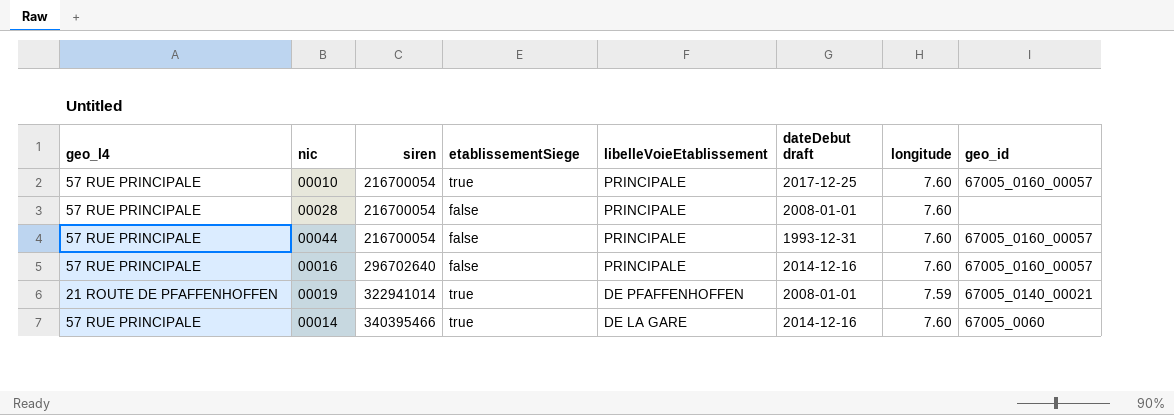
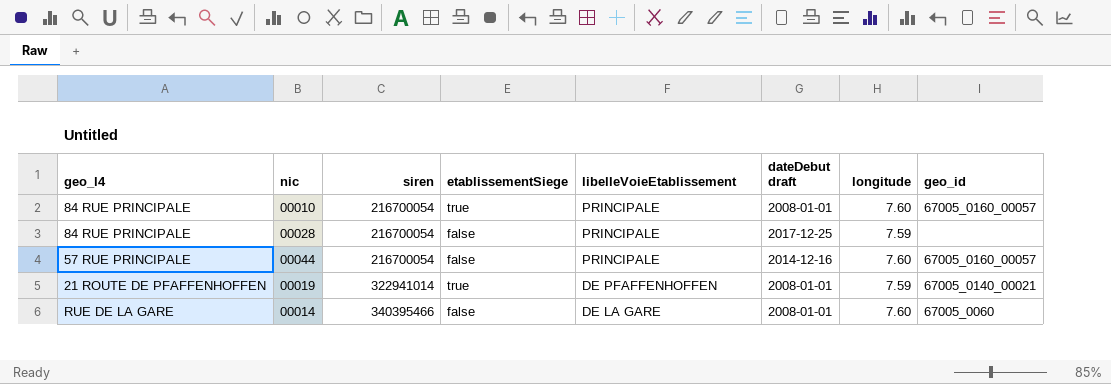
row 00016: 57 RUE PRINCIPALE | 296702640 | false | PRINCIPALE | 2014-12-16 | 7.60 | 67005_0160_00057 -> none
00010 | geo_l4: 57 RUE PRINCIPALE -> 84 RUE PRINCIPALE
00010 | dateDebut draft: 2017-12-25 -> 2008-01-01
00028 | geo_l4: 57 RUE PRINCIPALE -> 84 RUE PRINCIPALE
00028 | dateDebut draft: 2008-01-01 -> 2017-12-25
00028 | longitude: 7.60 -> 7.59
00044 | dateDebut draft: 1993-12-31 -> 2014-12-16
00014 | geo_l4: 57 RUE PRINCIPALE -> RUE DE LA GARE
00014 | etablissementSiege: true -> false
00014 | dateDebut draft: 2014-12-16 -> 2008-01-01

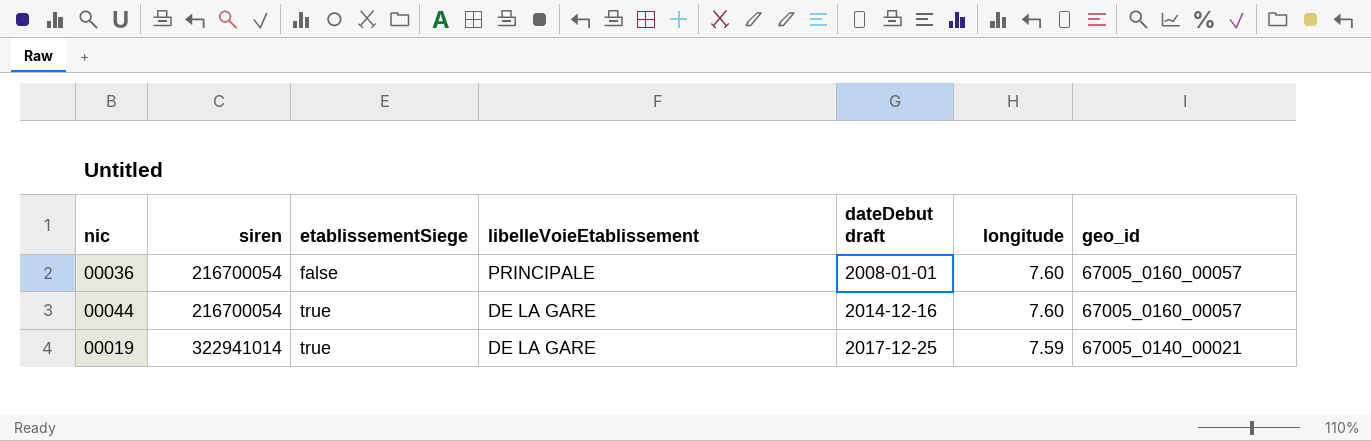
column geo_l4 | position: 1 -> none
row 00010: 84 RUE PRINCIPALE | 216700054 | true | PRINCIPALE | 2008-01-01 | 7.60 | 67005_0160_00057 -> none
row 00028: 84 RUE PRINCIPALE | 216700054 | false | PRINCIPALE | 2017-12-25 | 7.59 | none -> none
row 00014: RUE DE LA GARE | 340395466 | false | DE LA GARE | 2008-01-01 | 7.60 | 67005_0060 -> none
row 00036: none -> 216700054 | false | PRINCIPALE | 2008-01-01 | 7.60 | 67005_0160_00057
00044 | etablissementSiege: false -> true
00044 | libelleVoieEtablissement: PRINCIPALE -> DE LA GARE
00019 | libelleVoieEtablissement: DE PFAFFENHOFFEN -> DE LA GARE
00019 | dateDebut draft: 2008-01-01 -> 2017-12-25

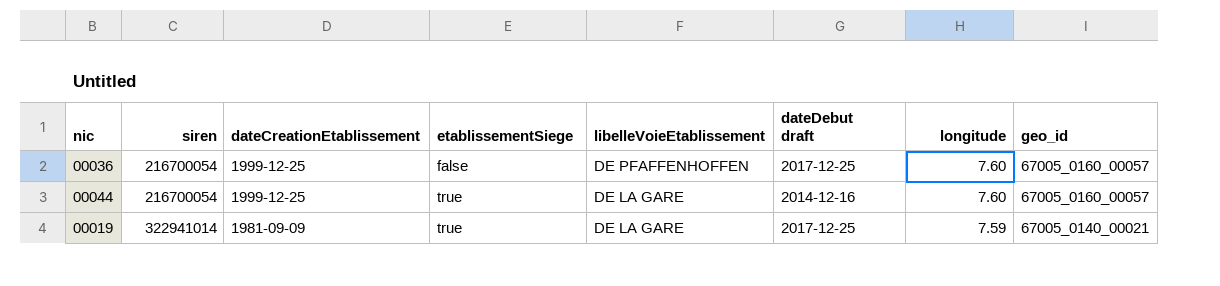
column dateCreationEtablissement | position: none -> 3
00036 | libelleVoieEtablissement: PRINCIPALE -> DE PFAFFENHOFFEN
00036 | dateDebut draft: 2008-01-01 -> 2017-12-25

